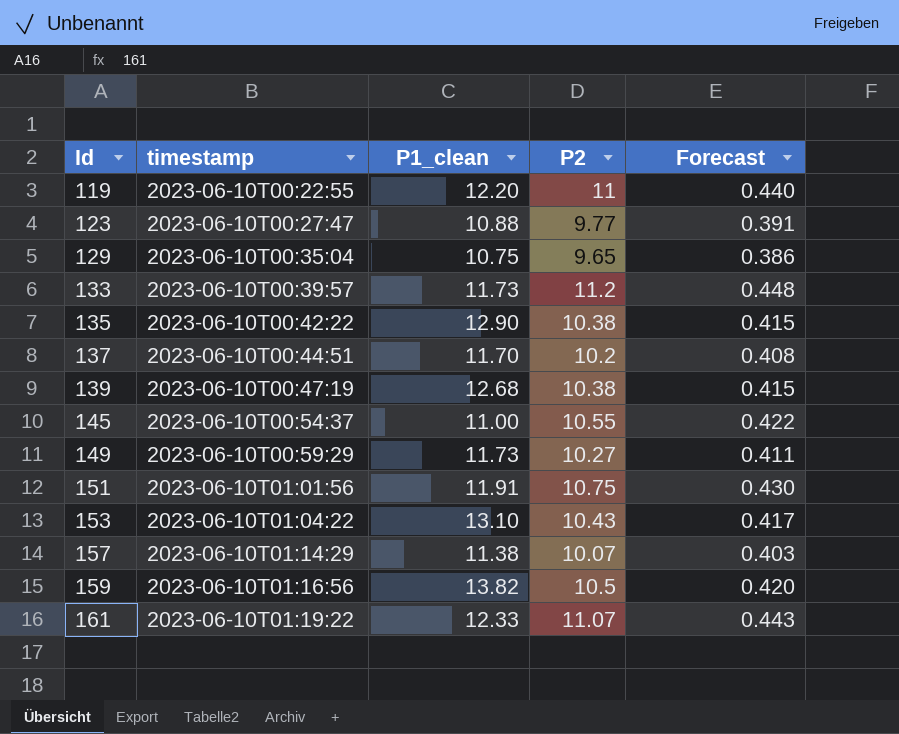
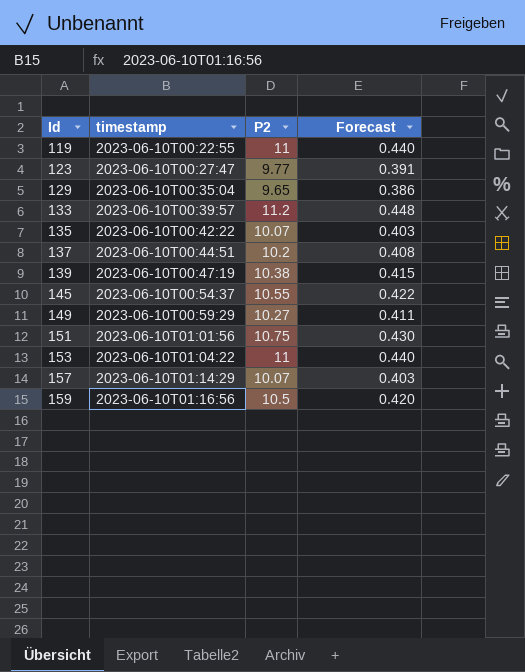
column P1_clean | position: 3 -> none
row 161: 2023-06-10T01:19:22 | 12.33 | 11.07 | 0.443 -> none
135 | P2: 10.38 -> 10.07
135 | Forecast: 0.415 -> 0.403
153 | P2: 10.43 -> 11
153 | Forecast: 0.417 -> 0.440

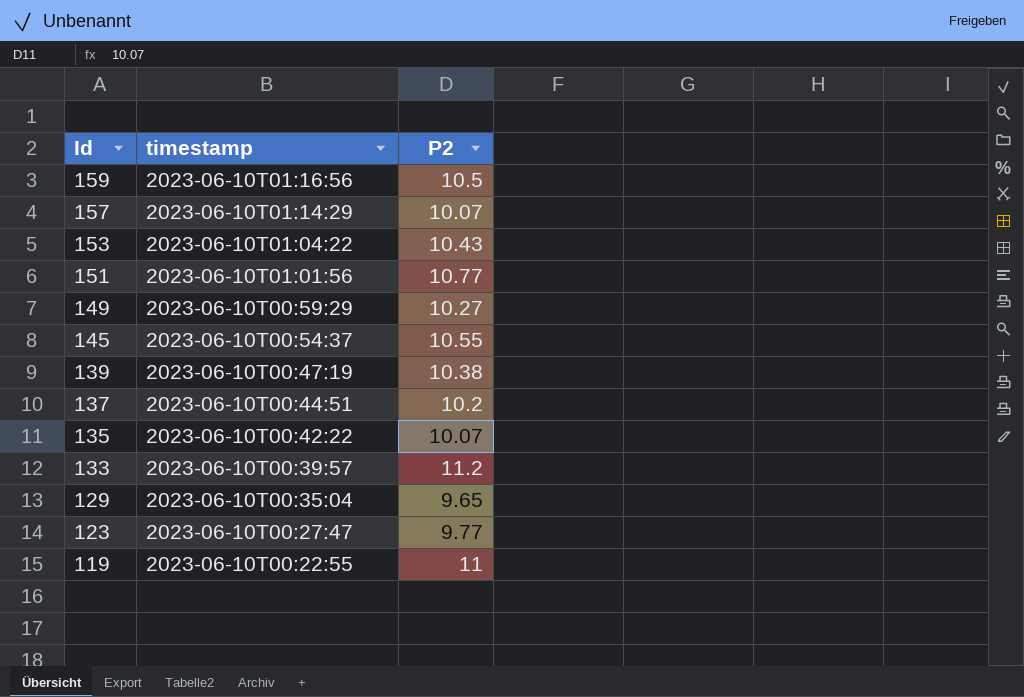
row order: Id ascending -> Id descending
column Forecast | formula: [P2] * 0.04 -> none
153 | P2: 11 -> 10.43
151 | P2: 10.75 -> 10.77

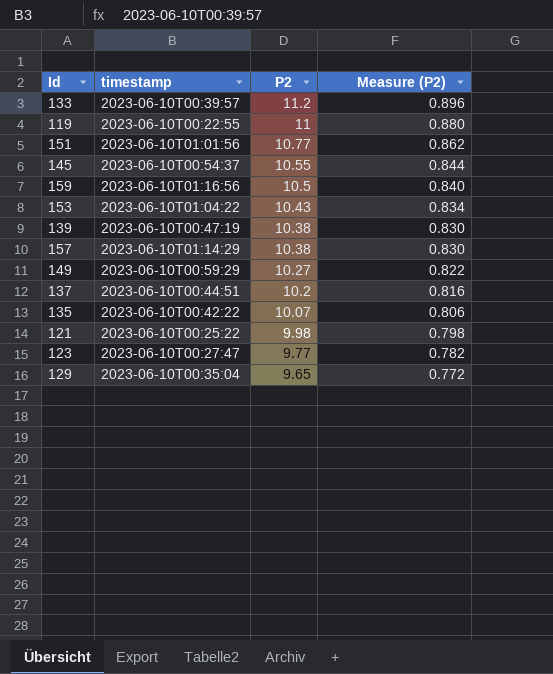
row order: Id descending -> P2 descending
column Measure (P2) | formula: none -> [P2] * 0.08
157 | P2: 10.07 -> 10.38
row 121: none -> 2023-06-10T00:25:22 | 9.98 | 0.798

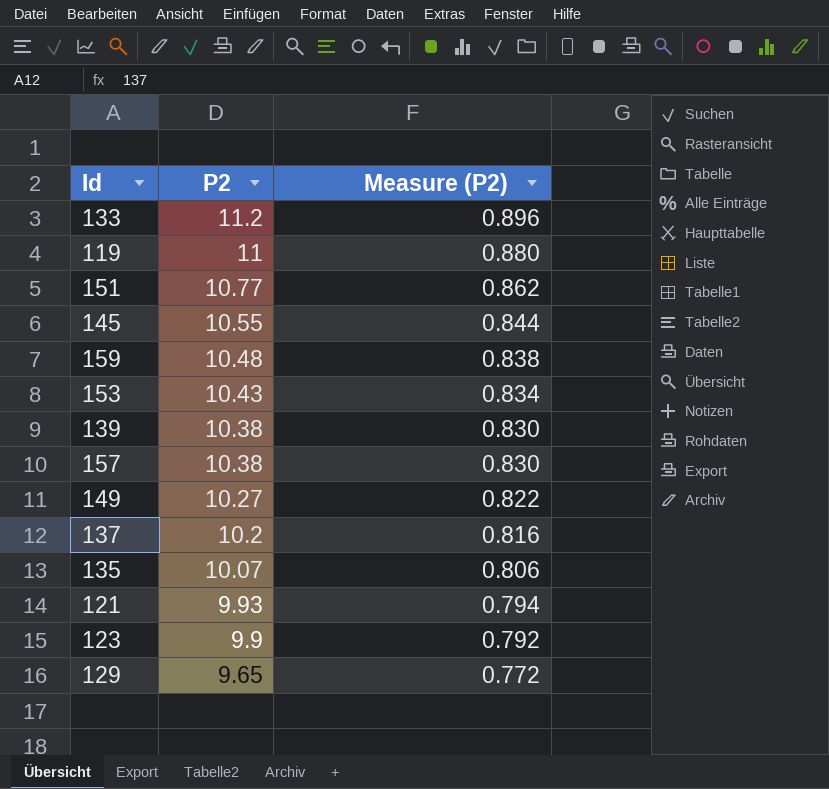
column timestamp | position: 2 -> none
159 | P2: 10.5 -> 10.48
159 | Measure (P2): 0.840 -> 0.838
121 | P2: 9.98 -> 9.93
121 | Measure (P2): 0.798 -> 0.794
123 | P2: 9.77 -> 9.9
123 | Measure (P2): 0.782 -> 0.792

